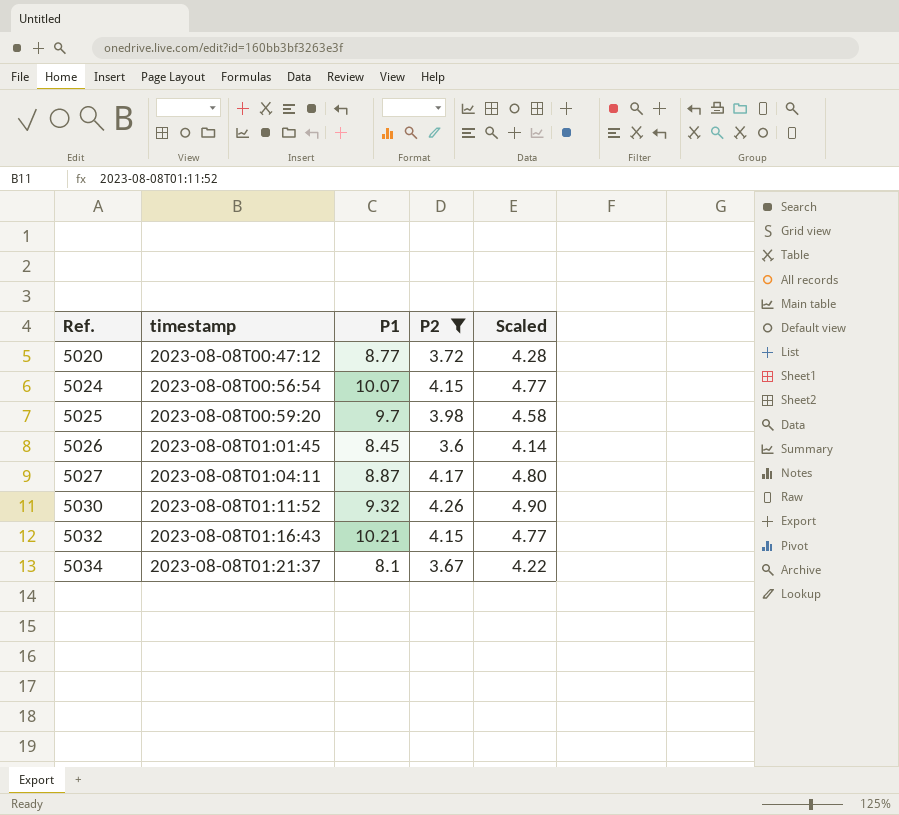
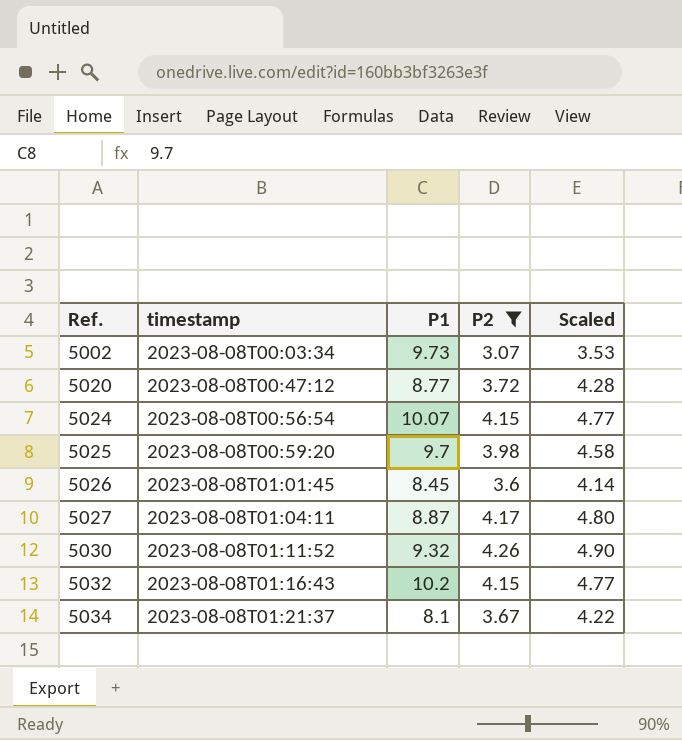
row 5002: none -> 2023-08-08T00:03:34 | 9.73 | 3.07 | 3.53
5032 | P1: 10.21 -> 10.2

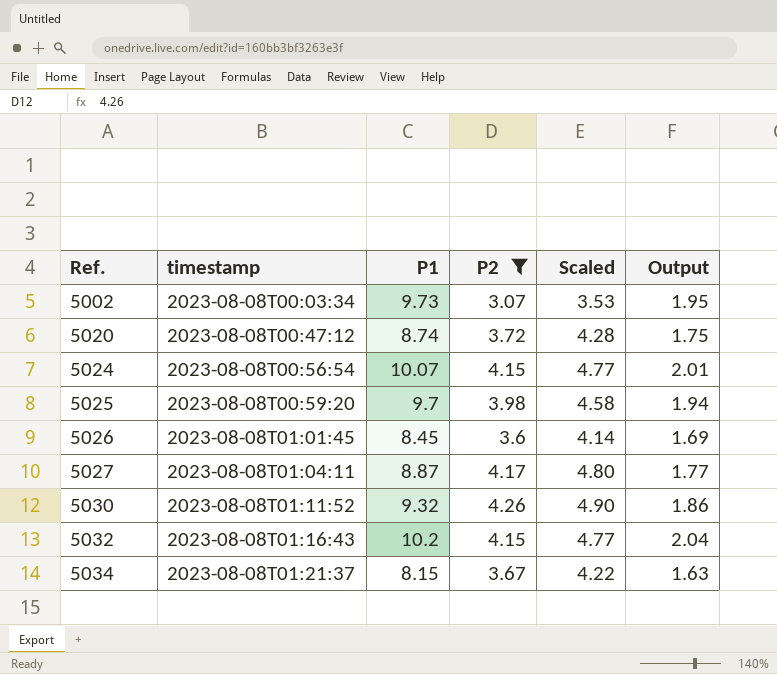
column Output | formula: none -> [P1] * 0.2
5020 | P1: 8.77 -> 8.74
5034 | P1: 8.1 -> 8.15

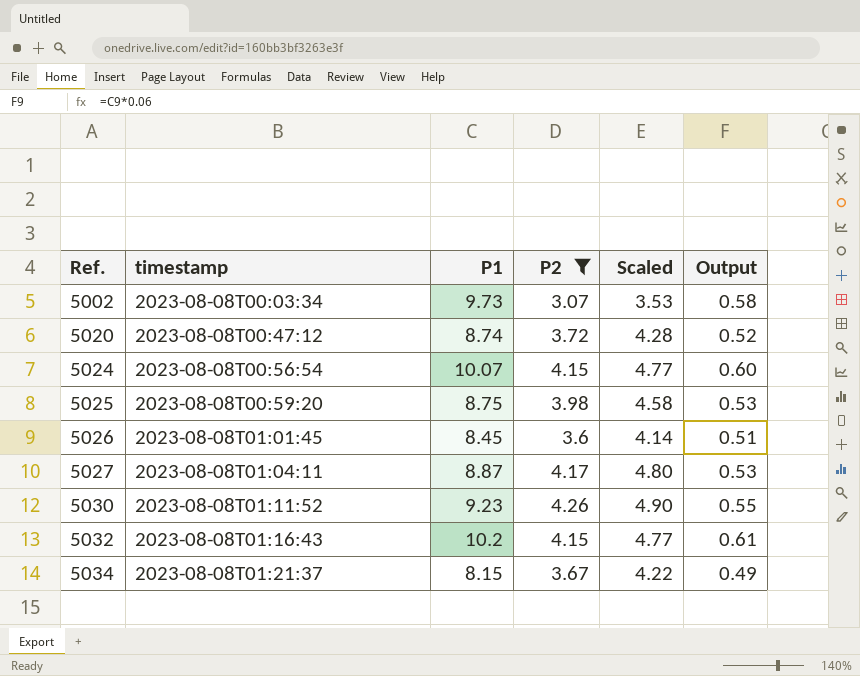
column Output | formula: [P1] * 0.2 -> [P1] * 0.06
5025 | P1: 9.7 -> 8.75
5030 | P1: 9.32 -> 9.23

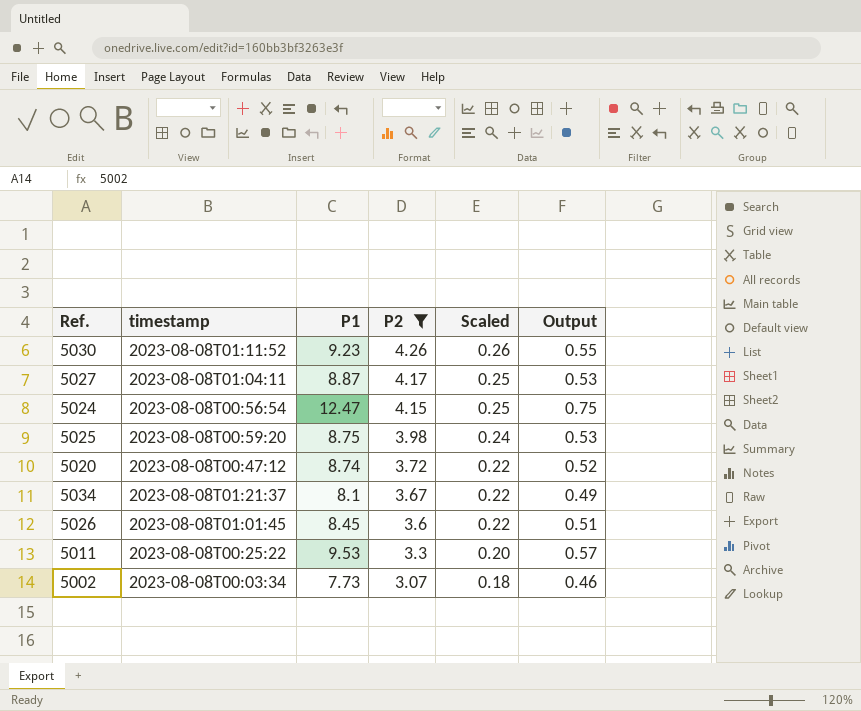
row order: Ref. ascending -> P2 descending
column Scaled | formula: [P2] * 1.15 -> [P2] * 0.06
row 5032: 2023-08-08T01:16:43 | 10.2 | 4.15 | 4.77 | 0.61 -> none
5024 | P1: 10.07 -> 12.47
5024 | Output: 0.60 -> 0.75
5034 | P1: 8.15 -> 8.1
row 5011: none -> 2023-08-08T00:25:22 | 9.53 | 3.3 | 0.20 | 0.57
5002 | P1: 9.73 -> 7.73
5002 | Output: 0.58 -> 0.46

